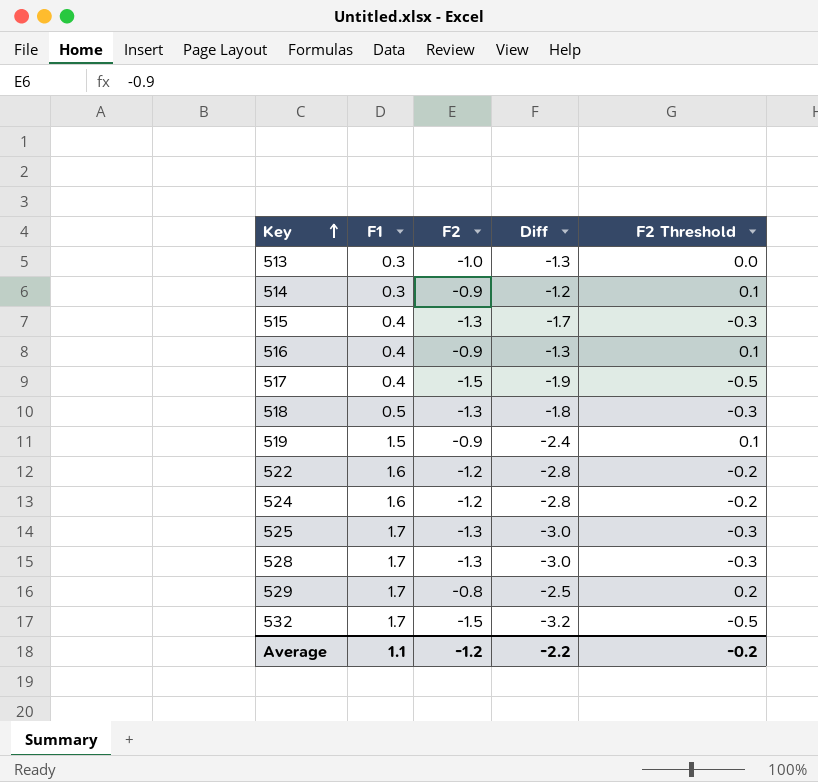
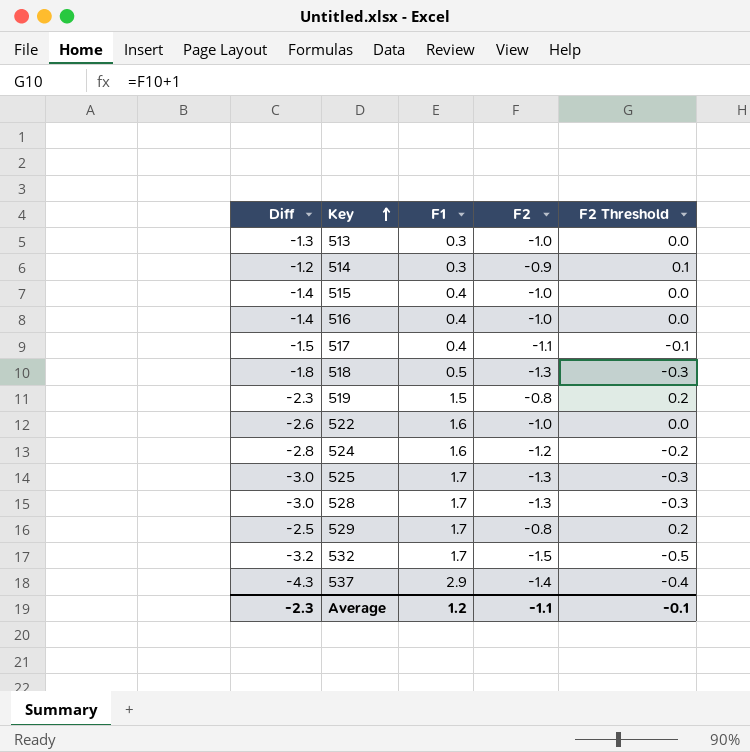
column Diff | position: 4 -> 1
515 | Diff: -1.7 -> -1.4
515 | F2: -1.3 -> -1.0
515 | F2 Threshold: -0.3 -> 0.0
516 | Diff: -1.3 -> -1.4
516 | F2: -0.9 -> -1.0
516 | F2 Threshold: 0.1 -> 0.0
517 | Diff: -1.9 -> -1.5
517 | F2: -1.5 -> -1.1
517 | F2 Threshold: -0.5 -> -0.1
519 | Diff: -2.4 -> -2.3
519 | F2: -0.9 -> -0.8
519 | F2 Threshold: 0.1 -> 0.2
522 | Diff: -2.8 -> -2.6
522 | F2: -1.2 -> -1.0
522 | F2 Threshold: -0.2 -> 0.0
row 537: none -> -4.3 | 2.9 | -1.4 | -0.4
Average | Diff: -2.2 -> -2.3
Average | F1: 1.1 -> 1.2
Average | F2: -1.2 -> -1.1
Average | F2 Threshold: -0.2 -> -0.1

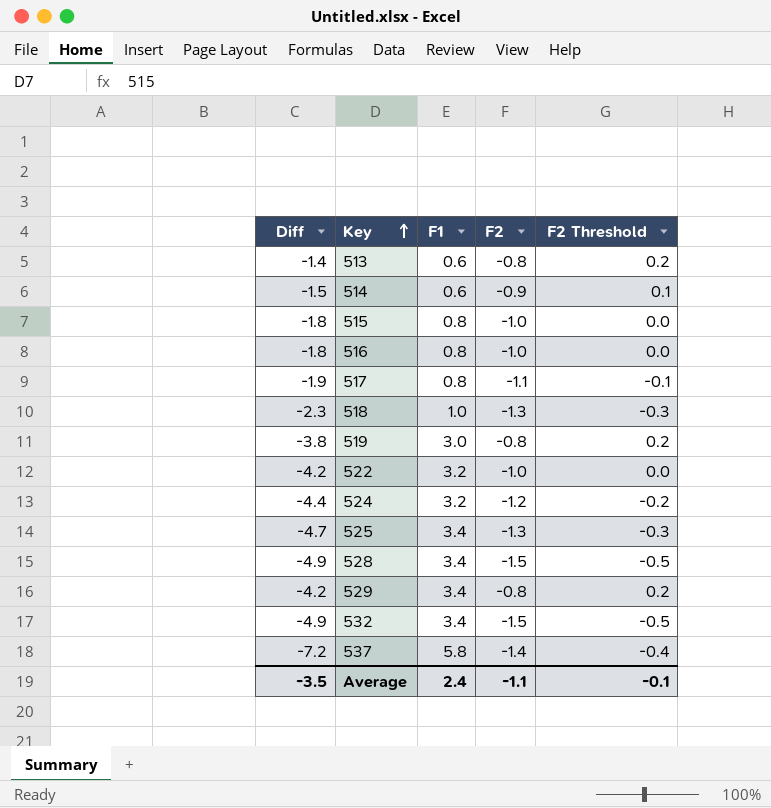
513 | Diff: -1.3 -> -1.4
513 | F1: 0.3 -> 0.6
513 | F2: -1.0 -> -0.8
513 | F2 Threshold: 0.0 -> 0.2
514 | Diff: -1.2 -> -1.5
514 | F1: 0.3 -> 0.6
515 | Diff: -1.4 -> -1.8
515 | F1: 0.4 -> 0.8
516 | Diff: -1.4 -> -1.8
516 | F1: 0.4 -> 0.8
517 | Diff: -1.5 -> -1.9
517 | F1: 0.4 -> 0.8
518 | Diff: -1.8 -> -2.3
518 | F1: 0.5 -> 1.0
519 | Diff: -2.3 -> -3.8
519 | F1: 1.5 -> 3.0
522 | Diff: -2.6 -> -4.2
522 | F1: 1.6 -> 3.2
524 | Diff: -2.8 -> -4.4
524 | F1: 1.6 -> 3.2
525 | Diff: -3.0 -> -4.7
525 | F1: 1.7 -> 3.4
528 | Diff: -3.0 -> -4.9
528 | F1: 1.7 -> 3.4
528 | F2: -1.3 -> -1.5
528 | F2 Threshold: -0.3 -> -0.5
529 | Diff: -2.5 -> -4.2
529 | F1: 1.7 -> 3.4
532 | Diff: -3.2 -> -4.9
532 | F1: 1.7 -> 3.4
537 | Diff: -4.3 -> -7.2
537 | F1: 2.9 -> 5.8
Average | Diff: -2.3 -> -3.5
Average | F1: 1.2 -> 2.4

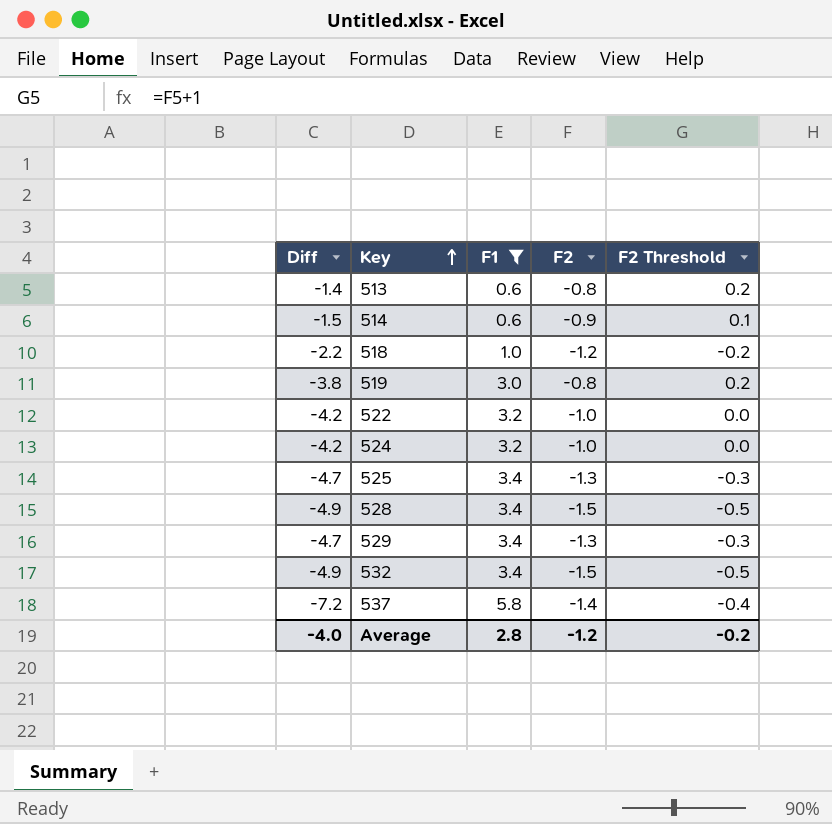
filter: none -> F1 != 0.8
518 | Diff: -2.3 -> -2.2
518 | F2: -1.3 -> -1.2
518 | F2 Threshold: -0.3 -> -0.2
524 | Diff: -4.4 -> -4.2
524 | F2: -1.2 -> -1.0
524 | F2 Threshold: -0.2 -> 0.0
529 | Diff: -4.2 -> -4.7
529 | F2: -0.8 -> -1.3
529 | F2 Threshold: 0.2 -> -0.3
Average | Diff: -3.5 -> -4.0
Average | F1: 2.4 -> 2.8
Average | F2: -1.1 -> -1.2
Average | F2 Threshold: -0.1 -> -0.2

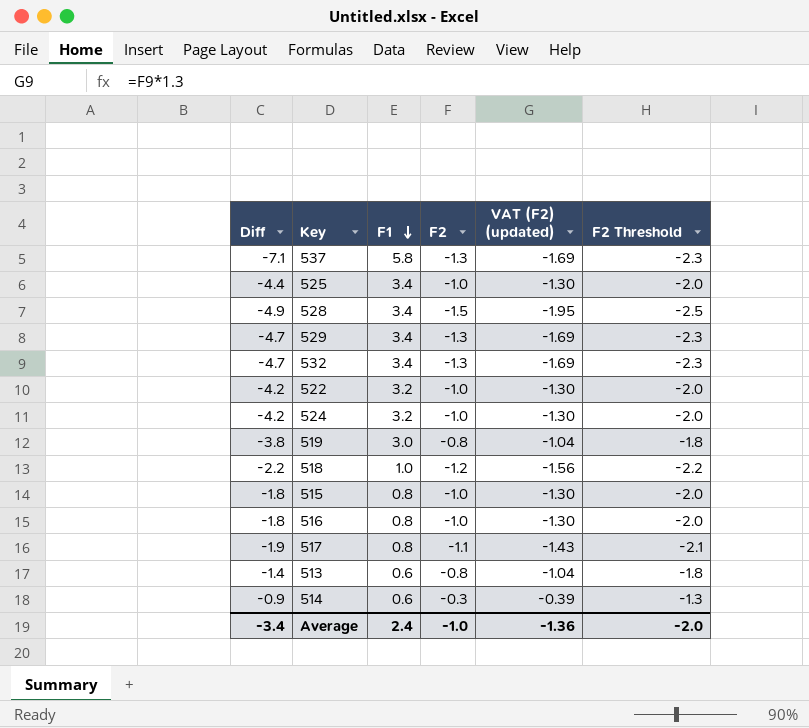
filter: F1 != 0.8 -> none
row order: Key ascending -> F1 descending
column VAT (F2) (updated) | formula: none -> [F2] * 1.3
column F2 Threshold | formula: [F2] + 1 -> [F2] - 1
537 | Diff: -7.2 -> -7.1
537 | F2: -1.4 -> -1.3
525 | Diff: -4.7 -> -4.4
525 | F2: -1.3 -> -1.0
532 | Diff: -4.9 -> -4.7
532 | F2: -1.5 -> -1.3
514 | Diff: -1.5 -> -0.9
514 | F2: -0.9 -> -0.3
Average | Diff: -4.0 -> -3.4
Average | F1: 2.8 -> 2.4
Average | F2: -1.2 -> -1.0
Average | F2 Threshold: -0.2 -> -2.0

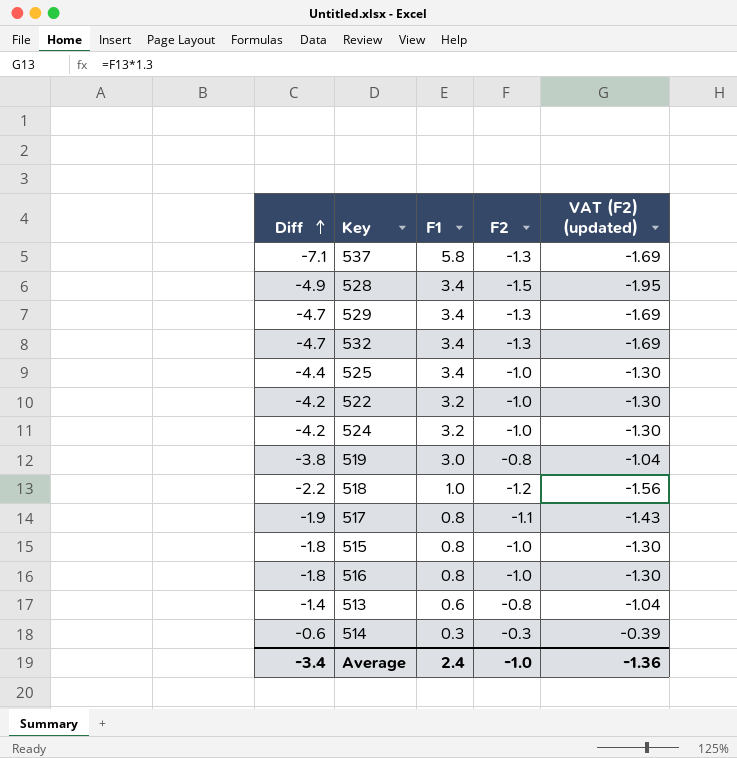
row order: F1 descending -> Diff ascending
column F2 Threshold | formula: [F2] - 1 -> none
514 | Diff: -0.9 -> -0.6
514 | F1: 0.6 -> 0.3

